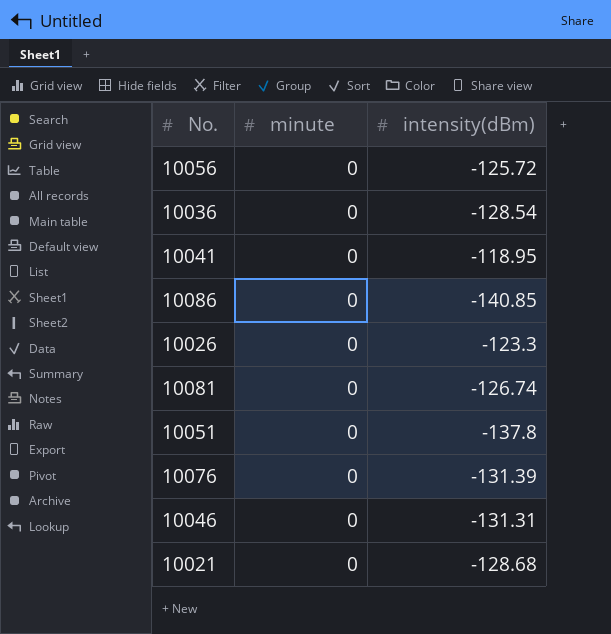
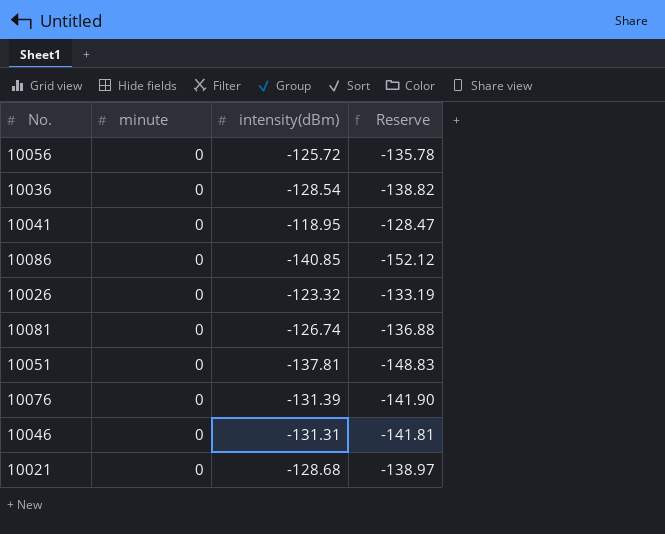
column Reserve | formula: none -> [intensity(dBm)] * 1.08
10026 | intensity(dBm): -123.3 -> -123.32
10051 | intensity(dBm): -137.8 -> -137.81

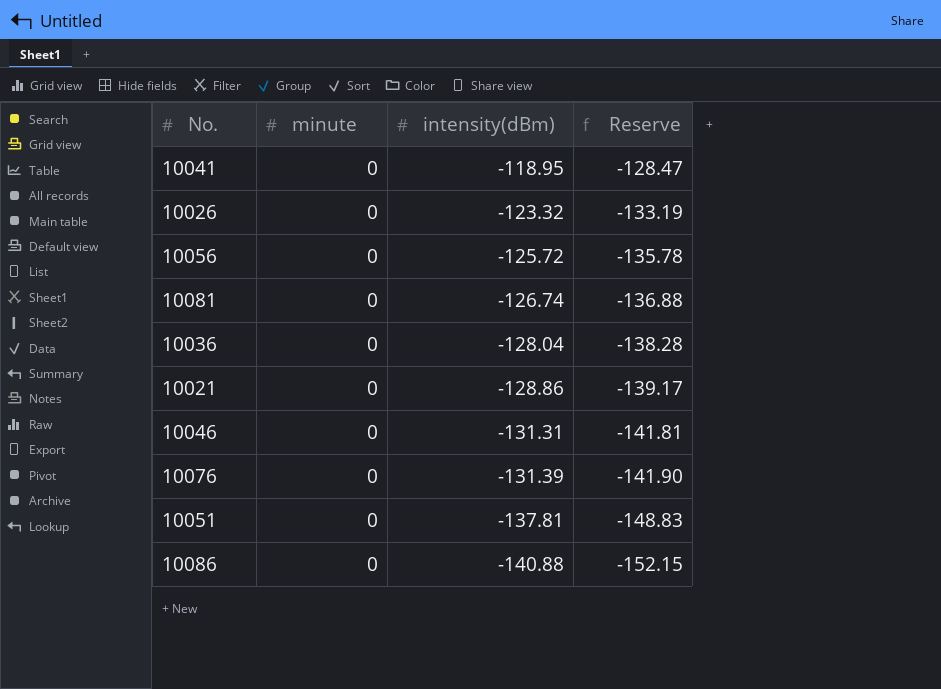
row order: none -> intensity(dBm) descending
10036 | intensity(dBm): -128.54 -> -128.04
10036 | Reserve: -138.82 -> -138.28
10021 | intensity(dBm): -128.68 -> -128.86
10021 | Reserve: -138.97 -> -139.17
10086 | intensity(dBm): -140.85 -> -140.88
10086 | Reserve: -152.12 -> -152.15

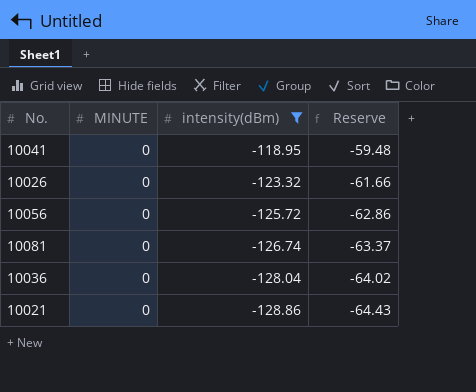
filter: none -> intensity(dBm) >= -128.86
column name: minute -> MINUTE
column Reserve | formula: [intensity(dBm)] * 1.08 -> [intensity(dBm)] * 0.5

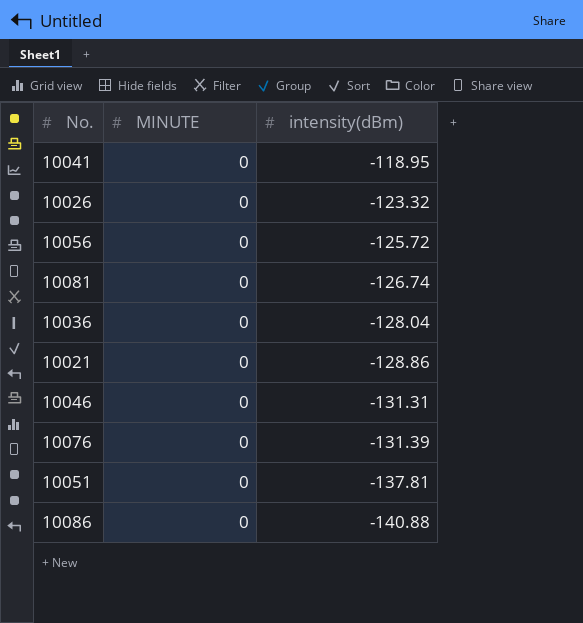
filter: intensity(dBm) >= -128.86 -> none
column Reserve | formula: [intensity(dBm)] * 0.5 -> none

